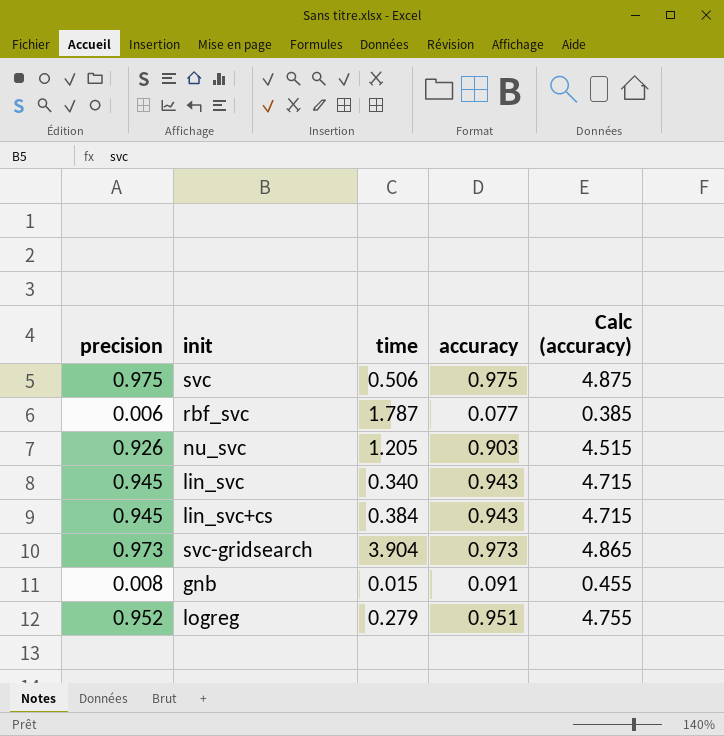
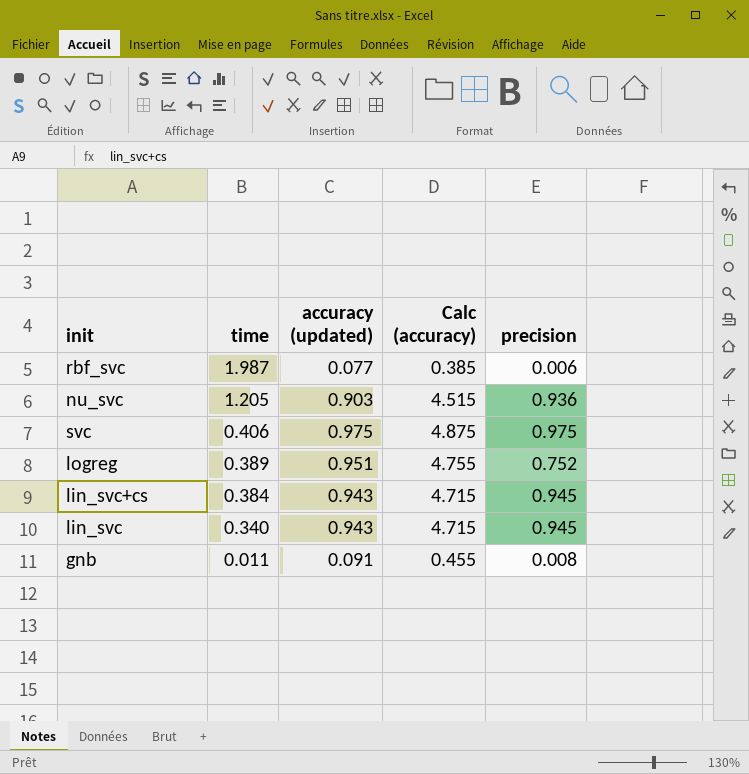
row order: none -> time descending
column name: accuracy -> accuracy (updated)
column precision | position: 1 -> 5
row svc-gridsearch: 0.973 | 3.904 | 0.973 | 4.865 -> none
rbf_svc | time: 1.787 -> 1.987
nu_svc | precision: 0.926 -> 0.936
svc | time: 0.506 -> 0.406
logreg | time: 0.279 -> 0.389
logreg | precision: 0.952 -> 0.752
gnb | time: 0.015 -> 0.011

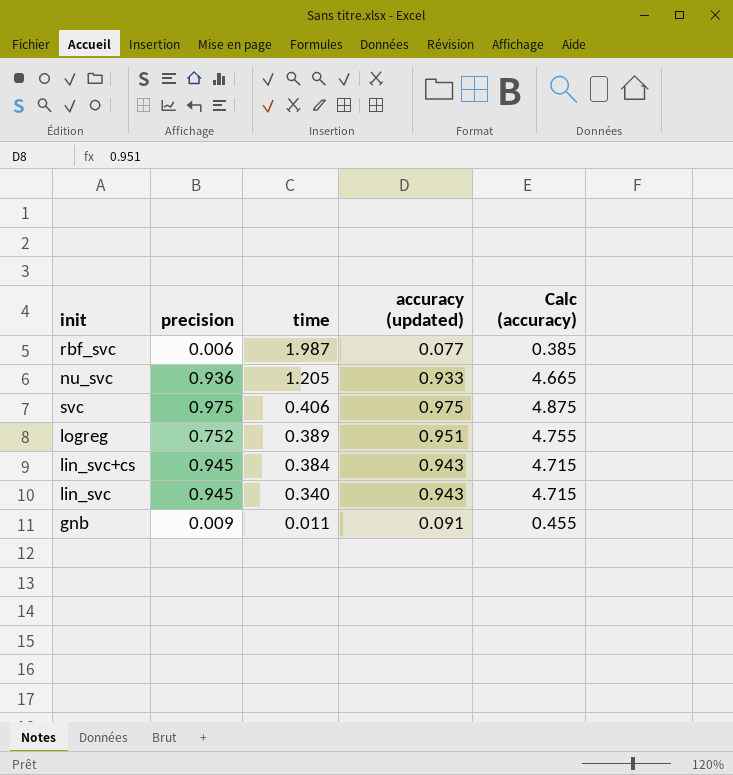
column precision | position: 5 -> 2
nu_svc | accuracy (updated): 0.903 -> 0.933
nu_svc | Calc (accuracy): 4.515 -> 4.665
gnb | precision: 0.008 -> 0.009

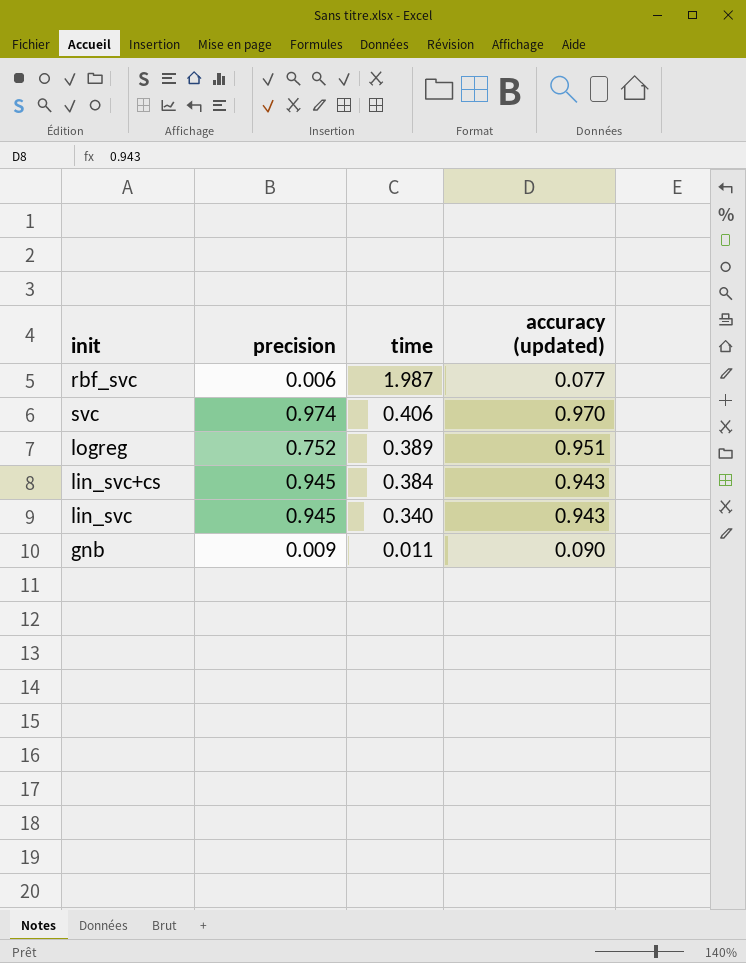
column Calc (accuracy) | formula: [accuracy (updated)] * 5 -> none
row nu_svc: 0.936 | 1.205 | 0.933 | 4.665 -> none
svc | precision: 0.975 -> 0.974
svc | accuracy (updated): 0.975 -> 0.970
gnb | accuracy (updated): 0.091 -> 0.090

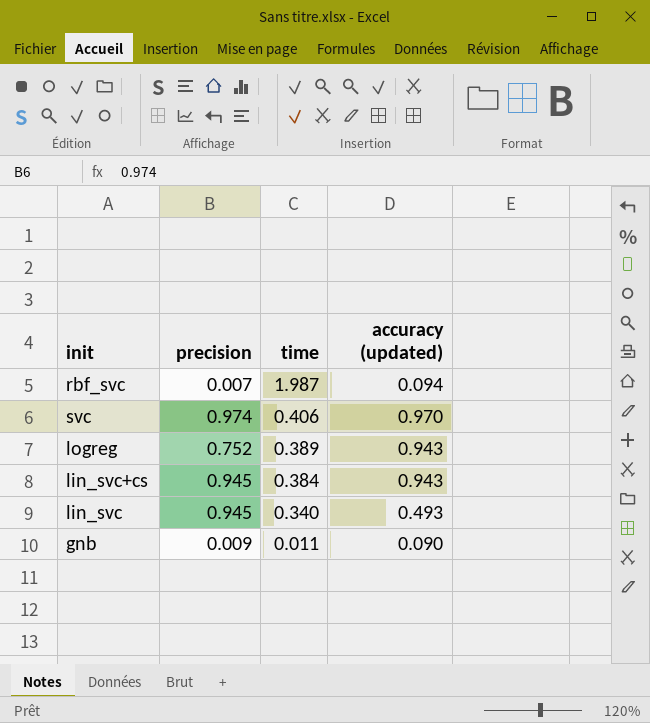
rbf_svc | precision: 0.006 -> 0.007
rbf_svc | accuracy (updated): 0.077 -> 0.094
logreg | accuracy (updated): 0.951 -> 0.943
lin_svc | accuracy (updated): 0.943 -> 0.493

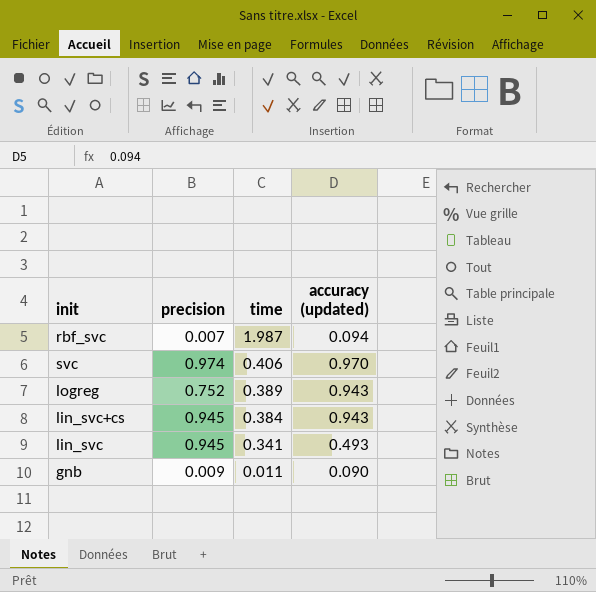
lin_svc | time: 0.340 -> 0.341

